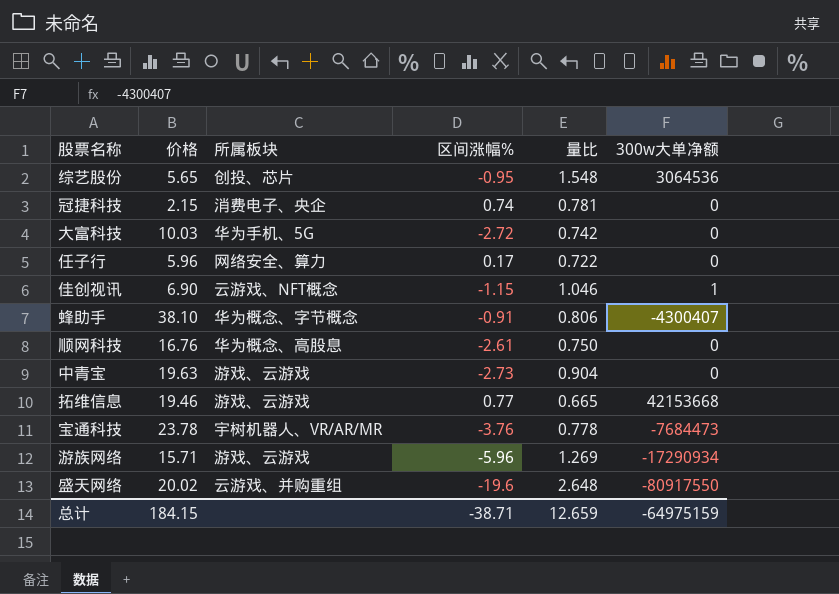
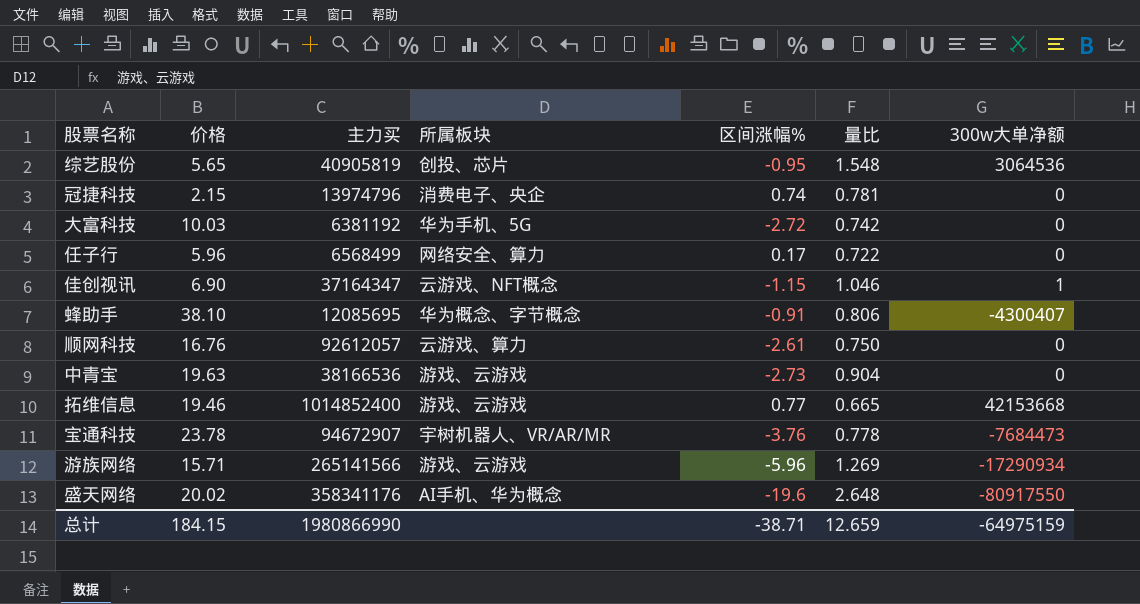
column 主力买 | position: none -> 3
顺网科技 | 所属板块: 华为概念、高股息 -> 云游戏、算力
盛天网络 | 所属板块: 云游戏、并购重组 -> AI手机、华为概念

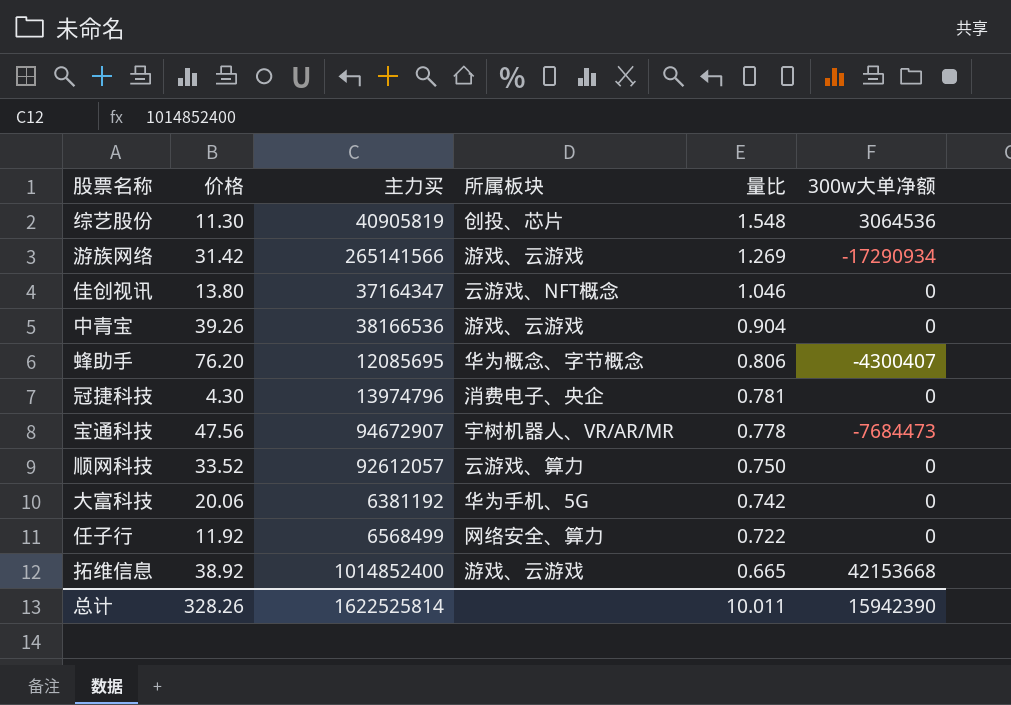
row order: none -> 量比 descending
column 区间涨幅% | position: 5 -> none
row 盛天网络: 20.02 | 358341176 | AI手机、华为概念 | -19.6 | 2.648 | -80917550 -> none
综艺股份 | 价格: 5.65 -> 11.30
游族网络 | 价格: 15.71 -> 31.42
佳创视讯 | 价格: 6.90 -> 13.80
佳创视讯 | 300w大单净额: 1 -> 0
中青宝 | 价格: 19.63 -> 39.26
蜂助手 | 价格: 38.10 -> 76.20
冠捷科技 | 价格: 2.15 -> 4.30
宝通科技 | 价格: 23.78 -> 47.56
顺网科技 | 价格: 16.76 -> 33.52
大富科技 | 价格: 10.03 -> 20.06
任子行 | 价格: 5.96 -> 11.92
拓维信息 | 价格: 19.46 -> 38.92
总计 | 价格: 184.15 -> 328.26
总计 | 主力买: 1980866990 -> 1622525814
总计 | 量比: 12.659 -> 10.011
总计 | 300w大单净额: -64975159 -> 15942390

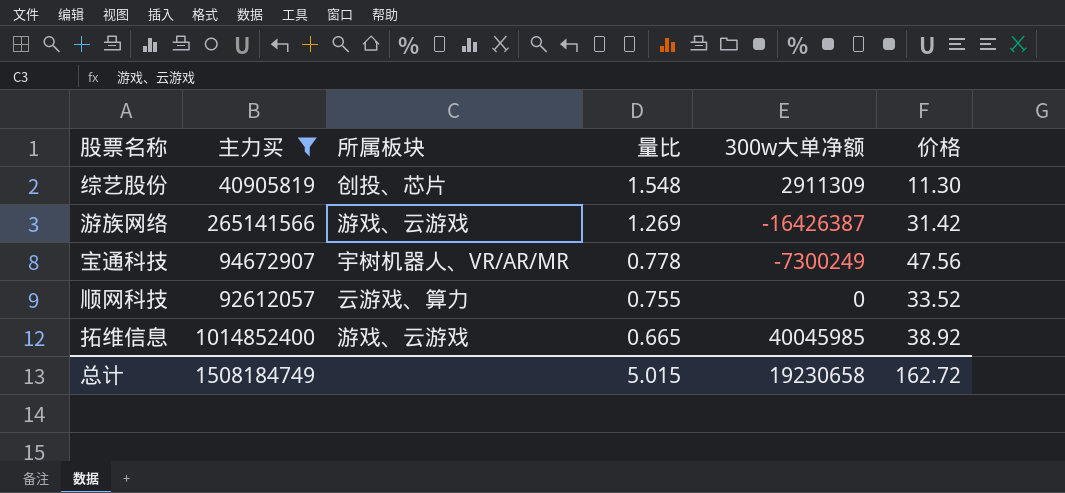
filter: none -> 主力买 >= 40905819
column 价格 | position: 2 -> 6
综艺股份 | 300w大单净额: 3064536 -> 2911309
游族网络 | 300w大单净额: -17290934 -> -16426387
宝通科技 | 300w大单净额: -7684473 -> -7300249
顺网科技 | 量比: 0.750 -> 0.755
拓维信息 | 300w大单净额: 42153668 -> 40045985
总计 | 主力买: 1622525814 -> 1508184749
总计 | 量比: 10.011 -> 5.015
总计 | 300w大单净额: 15942390 -> 19230658
总计 | 价格: 328.26 -> 162.72

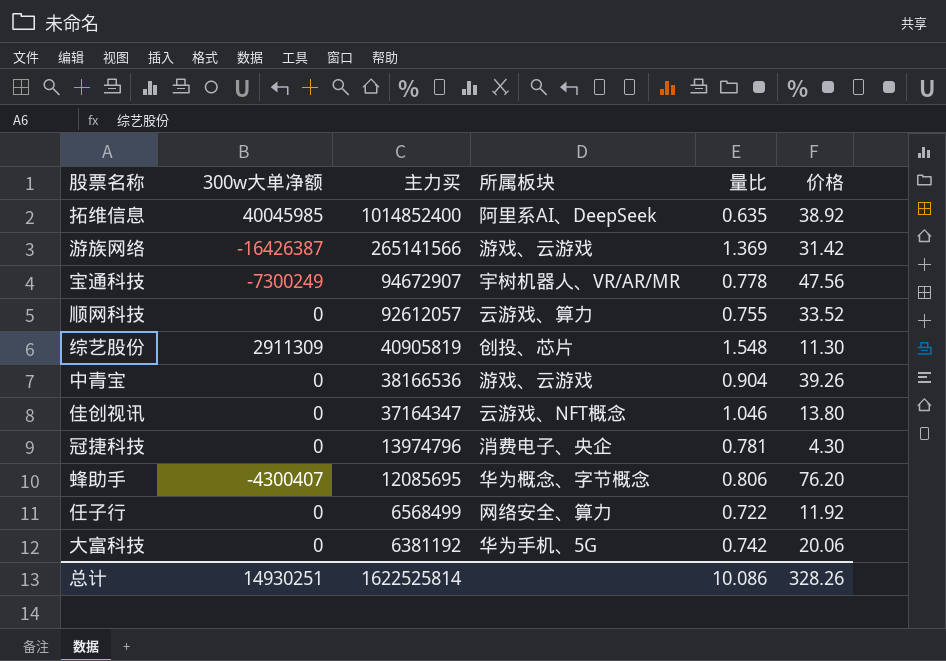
filter: 主力买 >= 40905819 -> none
row order: 量比 descending -> 主力买 descending
column 300w大单净额 | position: 5 -> 2
拓维信息 | 所属板块: 游戏、云游戏 -> 阿里系AI、DeepSeek
拓维信息 | 量比: 0.665 -> 0.635
游族网络 | 量比: 1.269 -> 1.369
总计 | 300w大单净额: 19230658 -> 14930251
总计 | 主力买: 1508184749 -> 1622525814
总计 | 量比: 5.015 -> 10.086
总计 | 价格: 162.72 -> 328.26

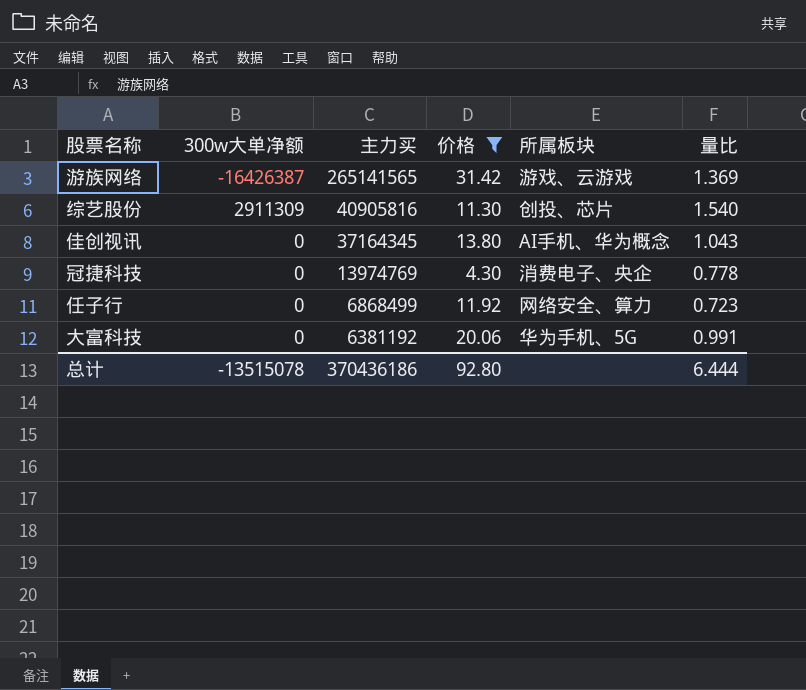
filter: none -> 价格 <= 31.42
column 价格 | position: 6 -> 4
游族网络 | 主力买: 265141566 -> 265141565
综艺股份 | 主力买: 40905819 -> 40905816
综艺股份 | 量比: 1.548 -> 1.540
佳创视讯 | 主力买: 37164347 -> 37164345
佳创视讯 | 所属板块: 云游戏、NFT概念 -> AI手机、华为概念
佳创视讯 | 量比: 1.046 -> 1.043
冠捷科技 | 主力买: 13974796 -> 13974769
冠捷科技 | 量比: 0.781 -> 0.778
任子行 | 主力买: 6568499 -> 6868499
任子行 | 量比: 0.722 -> 0.723
大富科技 | 量比: 0.742 -> 0.991
总计 | 300w大单净额: 14930251 -> -13515078
总计 | 主力买: 1622525814 -> 370436186
总计 | 价格: 328.26 -> 92.80
总计 | 量比: 10.086 -> 6.444

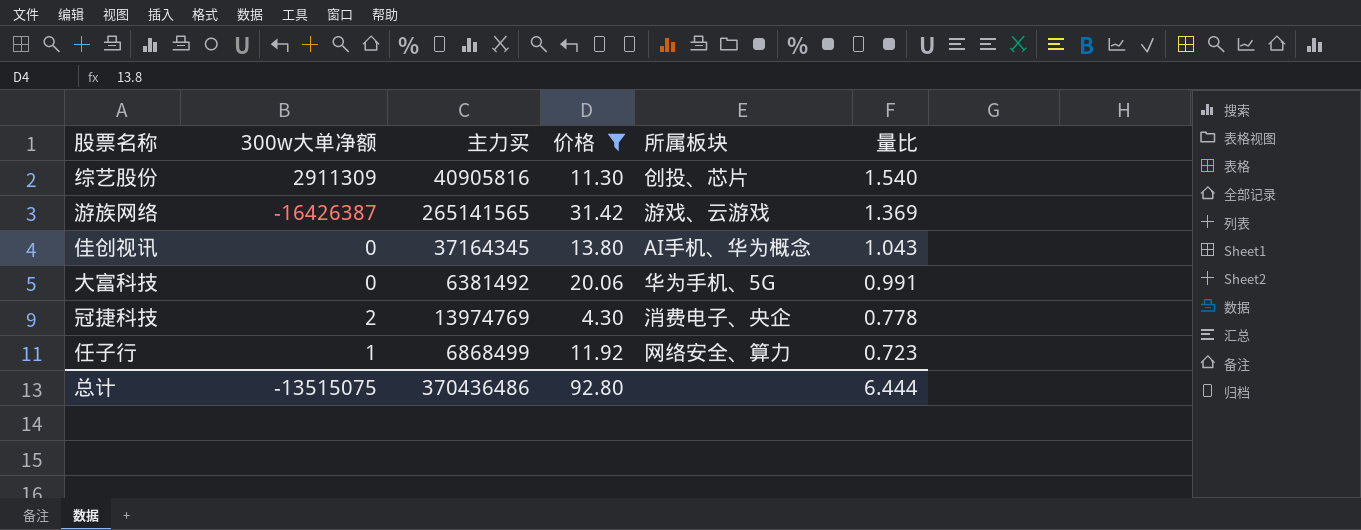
row order: 主力买 descending -> 量比 descending
大富科技 | 主力买: 6381192 -> 6381492
冠捷科技 | 300w大单净额: 0 -> 2
任子行 | 300w大单净额: 0 -> 1
总计 | 300w大单净额: -13515078 -> -13515075
总计 | 主力买: 370436186 -> 370436486

